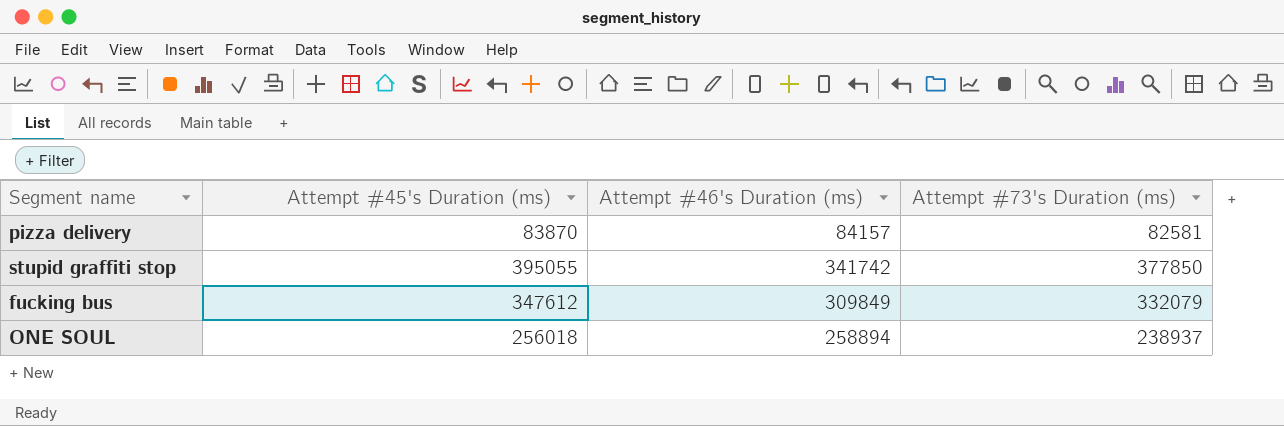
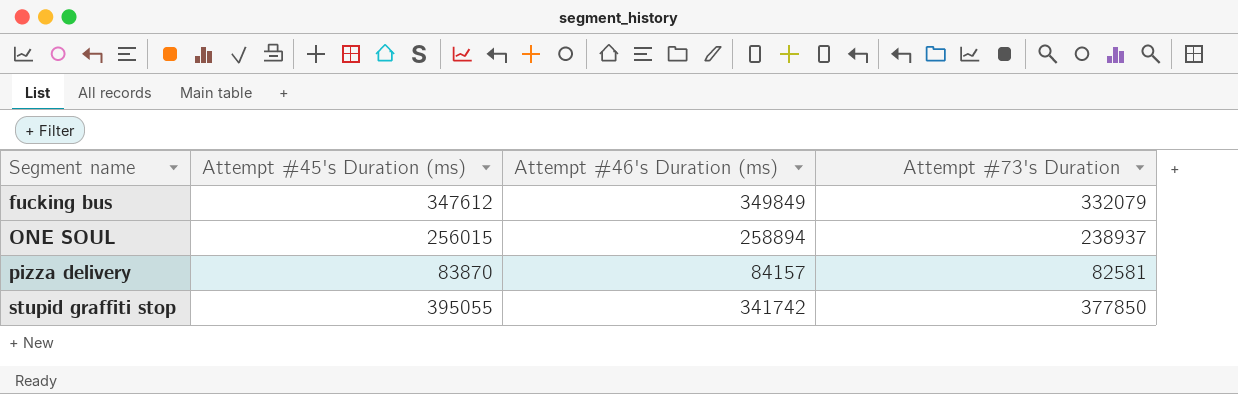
row order: none -> Segment name ascending
column name: Attempt #73's Duration (ms) -> Attempt #73's Duration
fucking bus | Attempt #46's Duration (ms): 309849 -> 349849
ONE SOUL | Attempt #45's Duration (ms): 256018 -> 256015

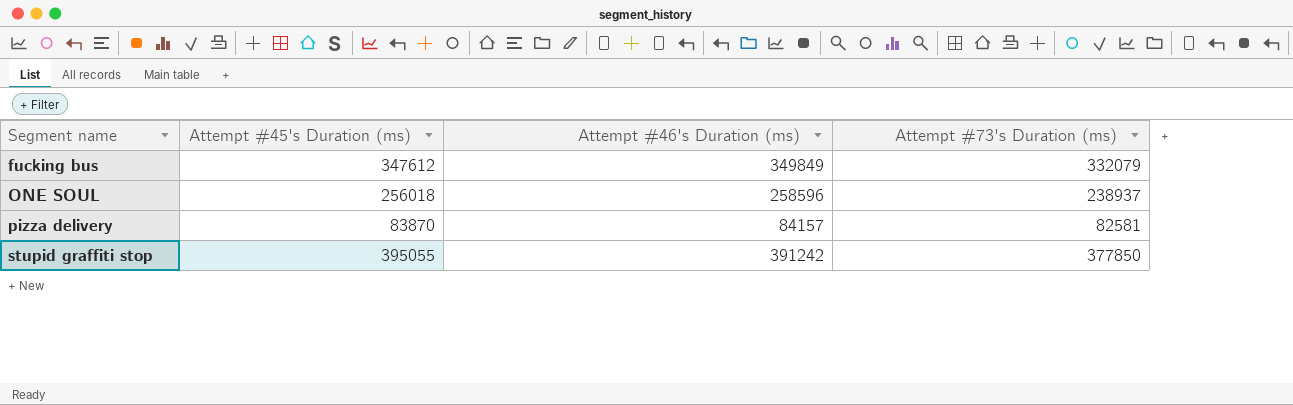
column name: Attempt #73's Duration -> Attempt #73's Duration (ms)
ONE SOUL | Attempt #45's Duration (ms): 256015 -> 256018
ONE SOUL | Attempt #46's Duration (ms): 258894 -> 258596
stupid graffiti stop | Attempt #46's Duration (ms): 341742 -> 391242

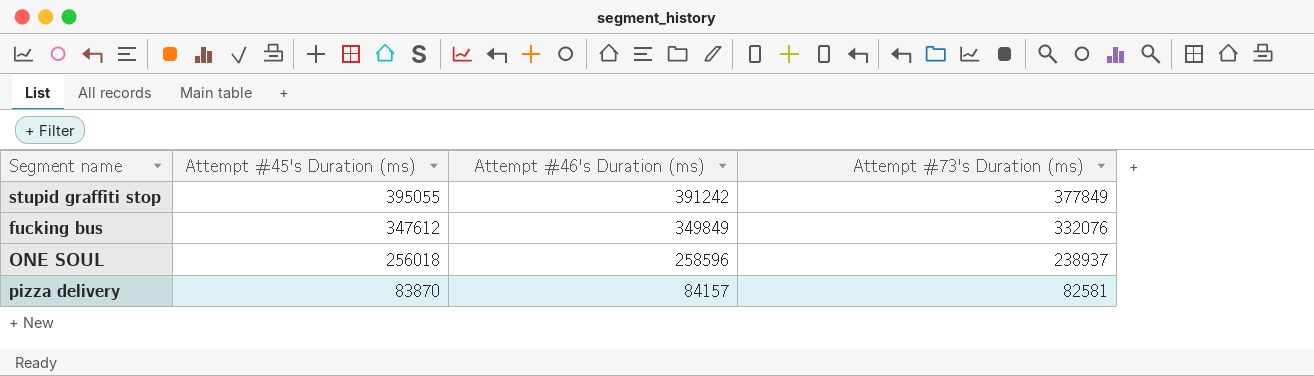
row order: Segment name ascending -> Attempt #45's Duration (ms) descending
stupid graffiti stop | Attempt #73's Duration (ms): 377850 -> 377849
fucking bus | Attempt #73's Duration (ms): 332079 -> 332076

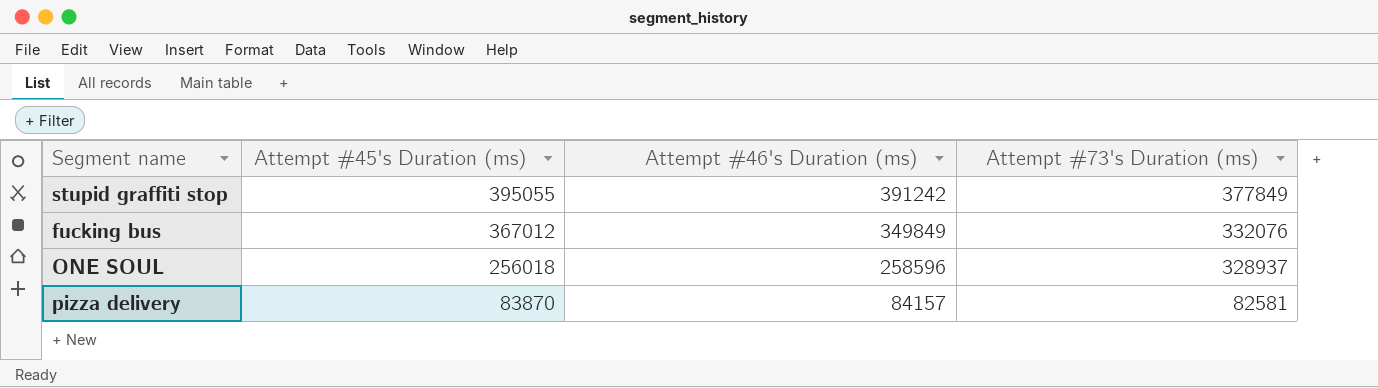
fucking bus | Attempt #45's Duration (ms): 347612 -> 367012
ONE SOUL | Attempt #73's Duration (ms): 238937 -> 328937

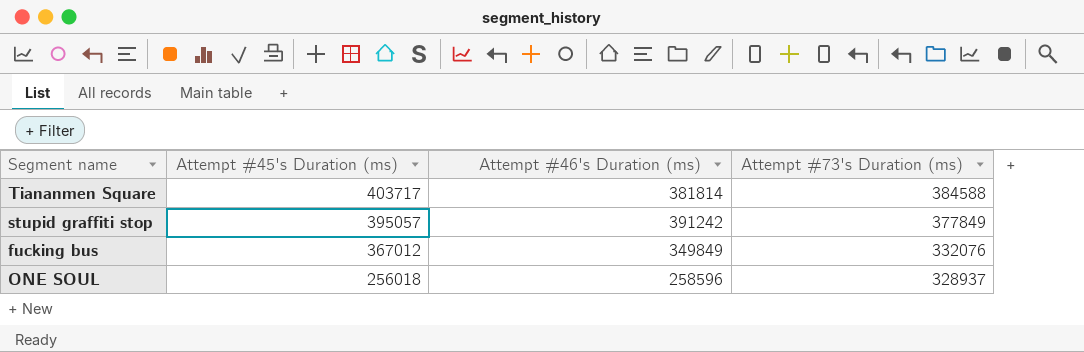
row pizza delivery: 83870 | 84157 | 82581 -> none
row Tiananmen Square: none -> 403717 | 381814 | 384588
stupid graffiti stop | Attempt #45's Duration (ms): 395055 -> 395057

